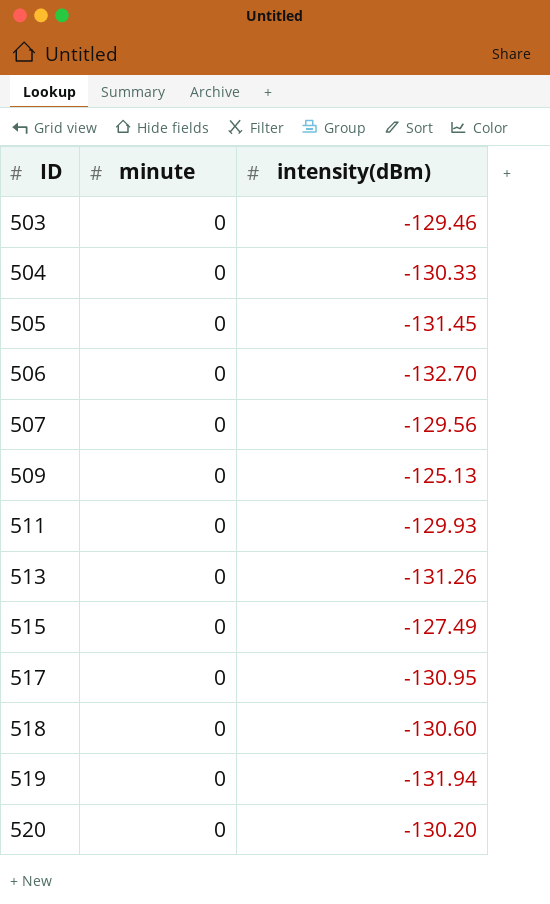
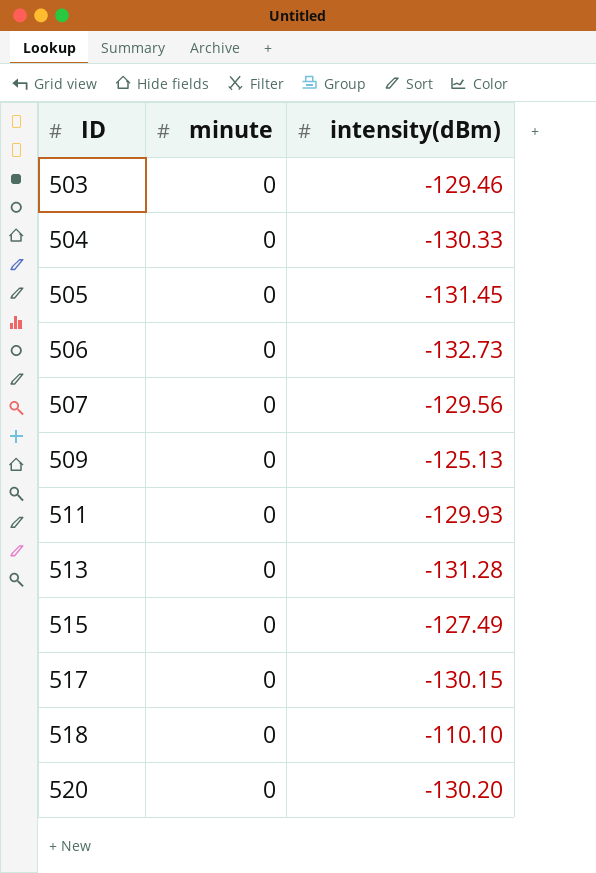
row 519: 0 | -131.94 -> none
506 | intensity(dBm): -132.70 -> -132.73
513 | intensity(dBm): -131.26 -> -131.28
517 | intensity(dBm): -130.95 -> -130.15
518 | intensity(dBm): -130.60 -> -110.10

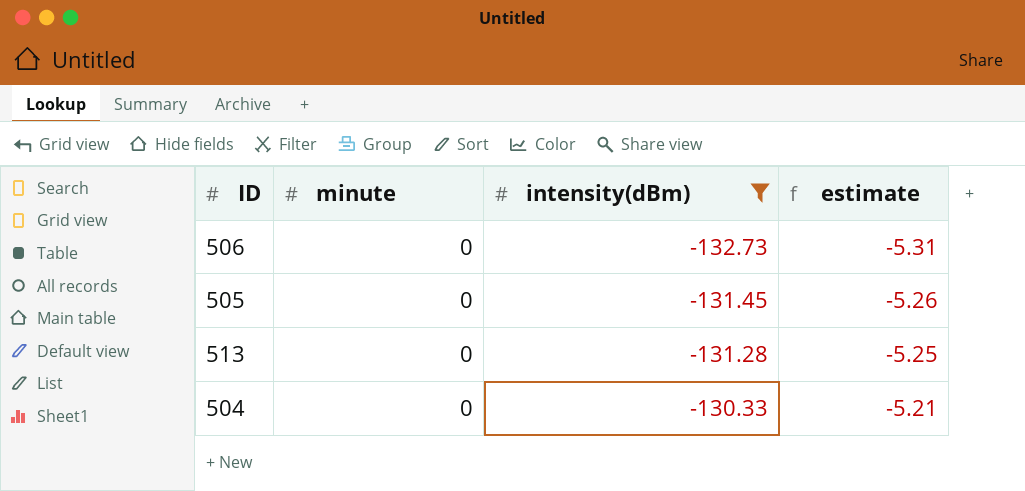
filter: none -> intensity(dBm) <= -130.33
row order: ID ascending -> intensity(dBm) ascending
column estimate | formula: none -> [intensity(dBm)] * 0.04

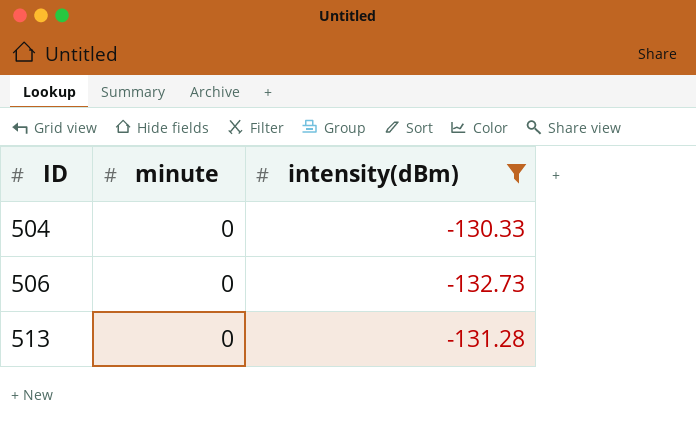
row order: intensity(dBm) ascending -> ID ascending
column estimate | formula: [intensity(dBm)] * 0.04 -> none
row 505: 0 | -131.45 | -5.26 -> none

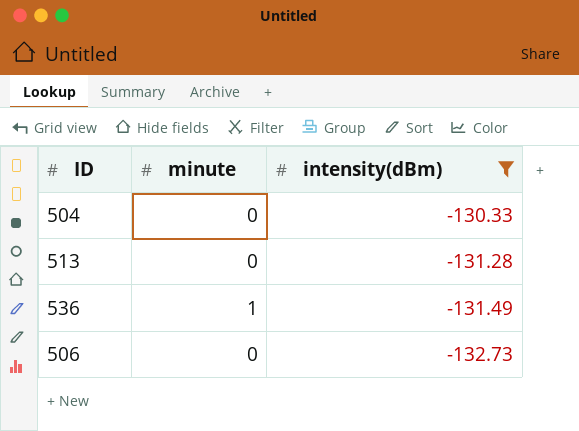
row order: ID ascending -> intensity(dBm) descending
row 536: none -> 1 | -131.49

